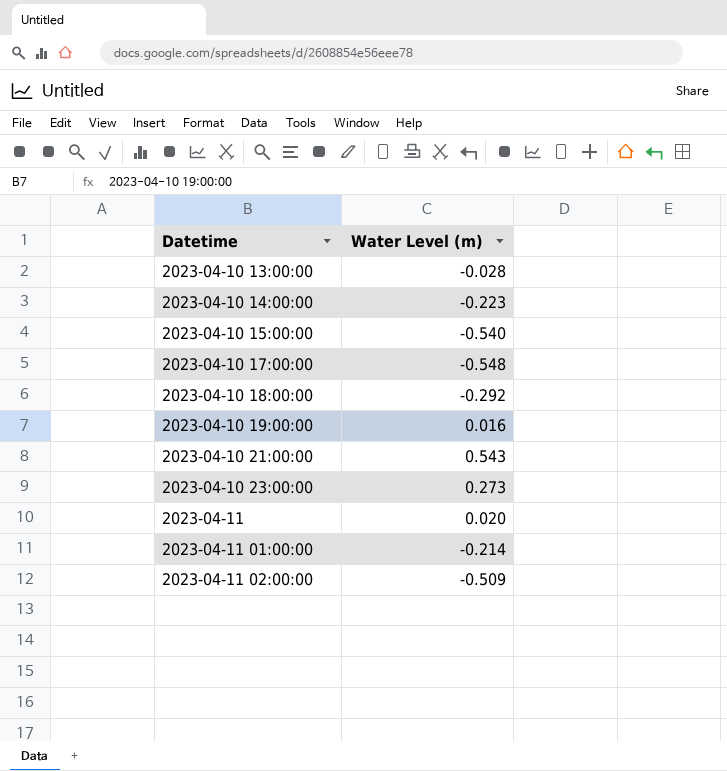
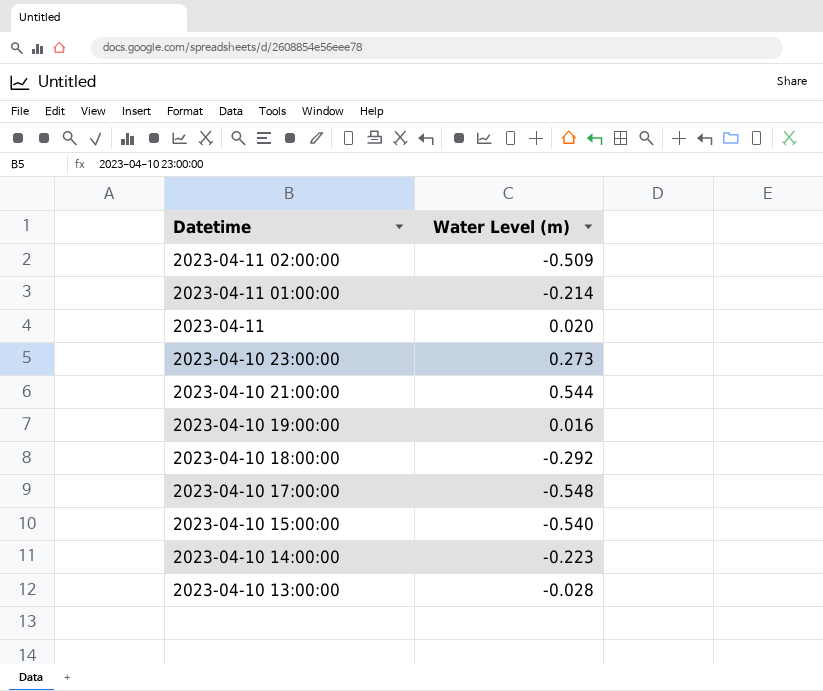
row order: Datetime ascending -> Datetime descending
2023-04-10 21:00:00 | Water Level (m): 0.543 -> 0.544

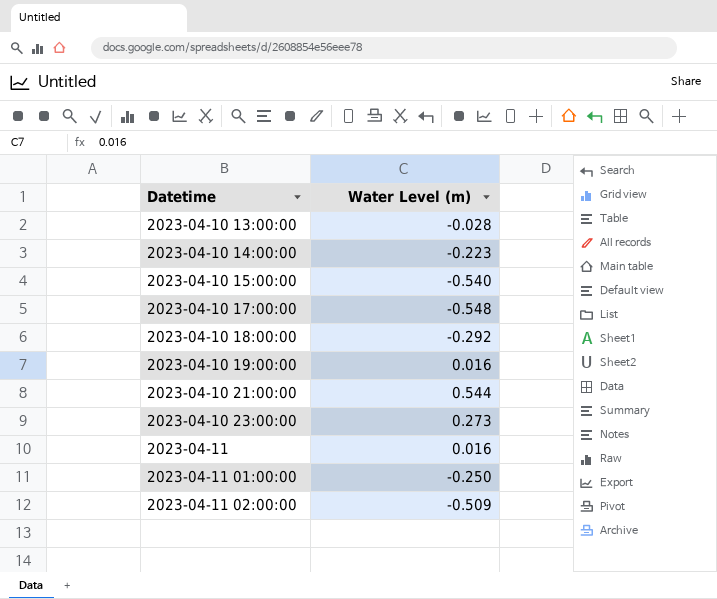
row order: Datetime descending -> Datetime ascending
2023-04-11 | Water Level (m): 0.020 -> 0.016
2023-04-11 01:00:00 | Water Level (m): -0.214 -> -0.250

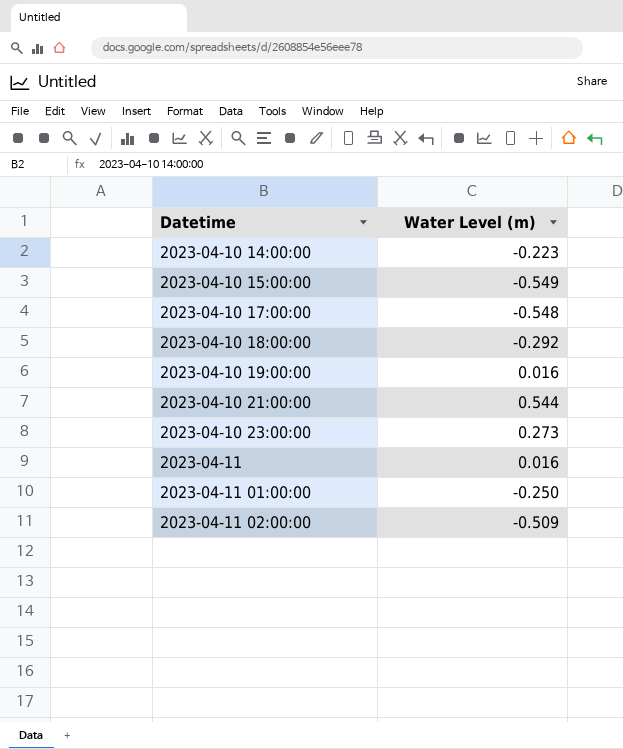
row 2023-04-10 13:00:00: -0.028 -> none
2023-04-10 15:00:00 | Water Level (m): -0.540 -> -0.549

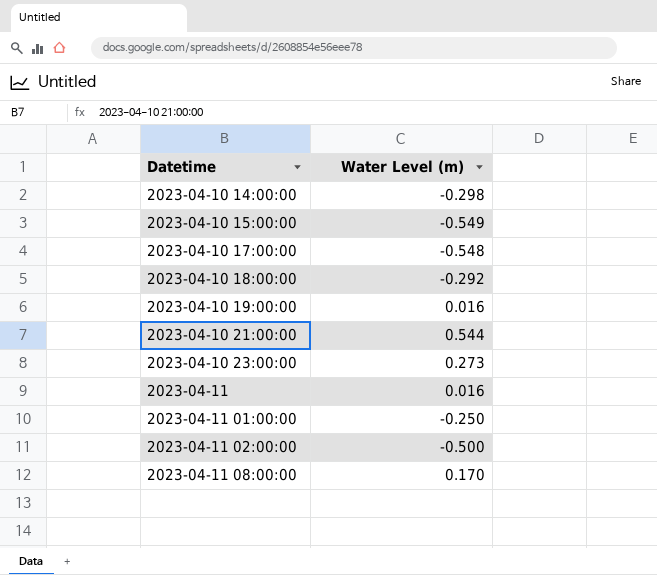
2023-04-10 14:00:00 | Water Level (m): -0.223 -> -0.298
2023-04-11 02:00:00 | Water Level (m): -0.509 -> -0.500
row 2023-04-11 08:00:00: none -> 0.170

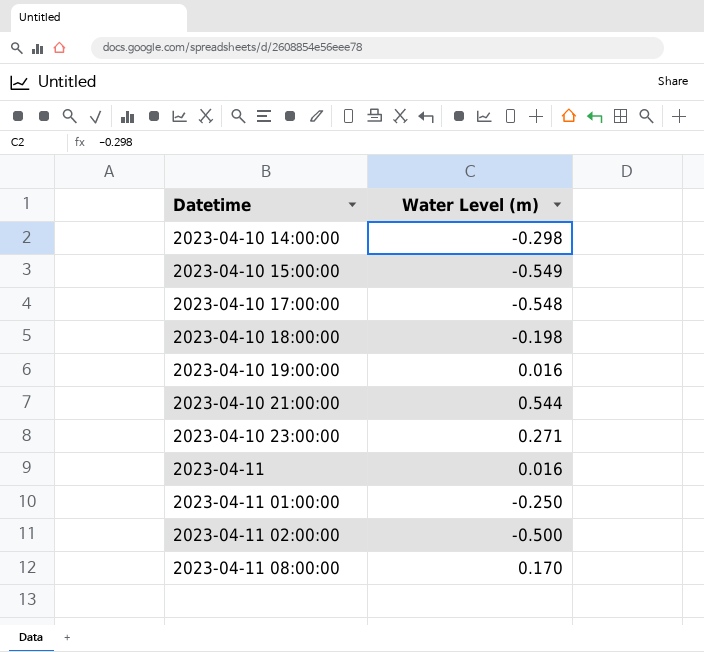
2023-04-10 18:00:00 | Water Level (m): -0.292 -> -0.198
2023-04-10 23:00:00 | Water Level (m): 0.273 -> 0.271

